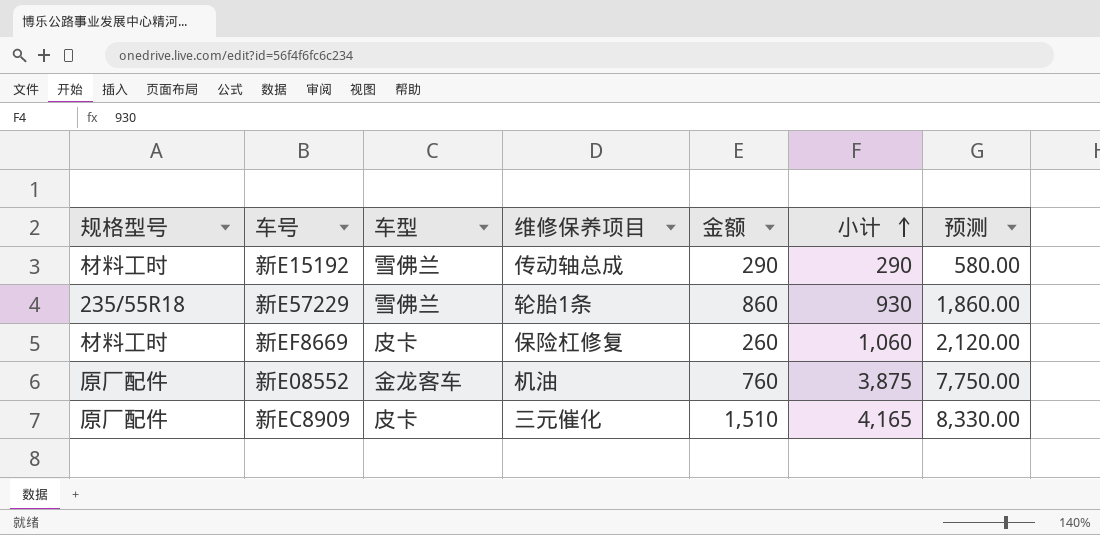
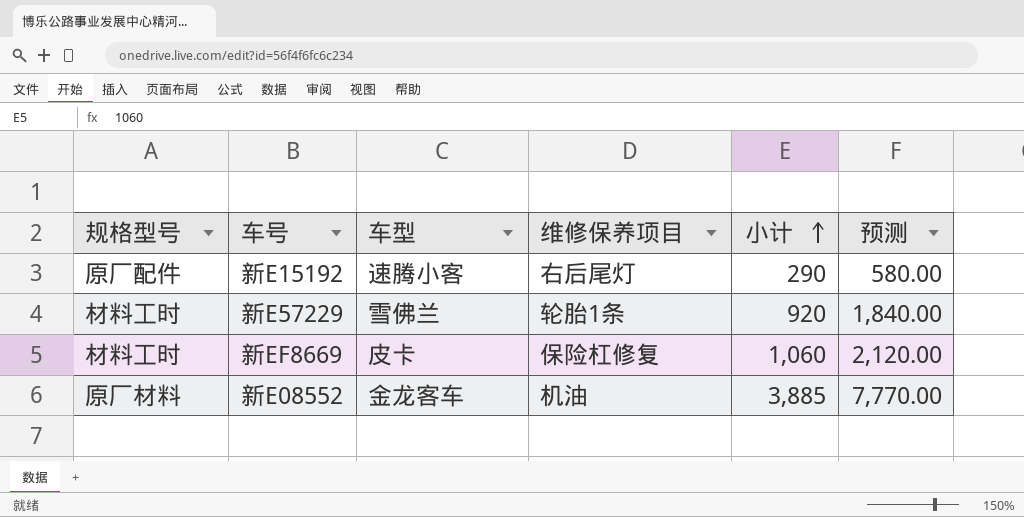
column 金额 | position: 5 -> none
row 新EC8909: 原厂配件 | 皮卡 | 三元催化 | 1,510 | 4,165 | 8,330.00 -> none
新E15192 | 规格型号: 材料工时 -> 原厂配件
新E15192 | 车型: 雪佛兰 -> 速腾小客
新E15192 | 维修保养项目: 传动轴总成 -> 右后尾灯
新E57229 | 规格型号: 235/55R18 -> 材料工时
新E57229 | 小计: 930 -> 920
新E57229 | 预测: 1,860.00 -> 1,840.00
新E08552 | 规格型号: 原厂配件 -> 原厂材料
新E08552 | 小计: 3,875 -> 3,885
新E08552 | 预测: 7,750.00 -> 7,770.00

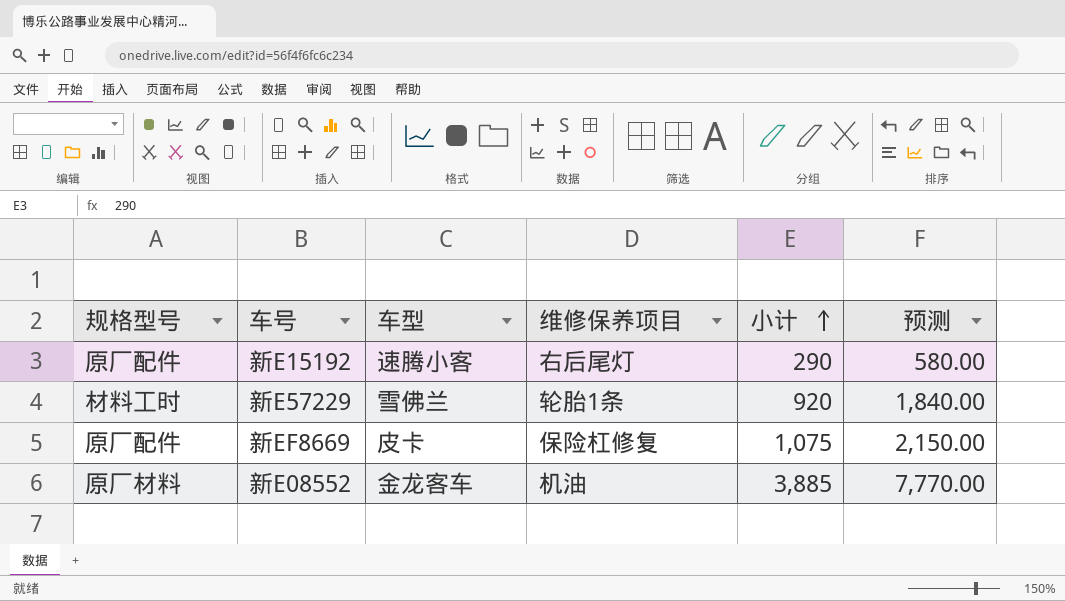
新EF8669 | 规格型号: 材料工时 -> 原厂配件
新EF8669 | 小计: 1,060 -> 1,075
新EF8669 | 预测: 2,120.00 -> 2,150.00

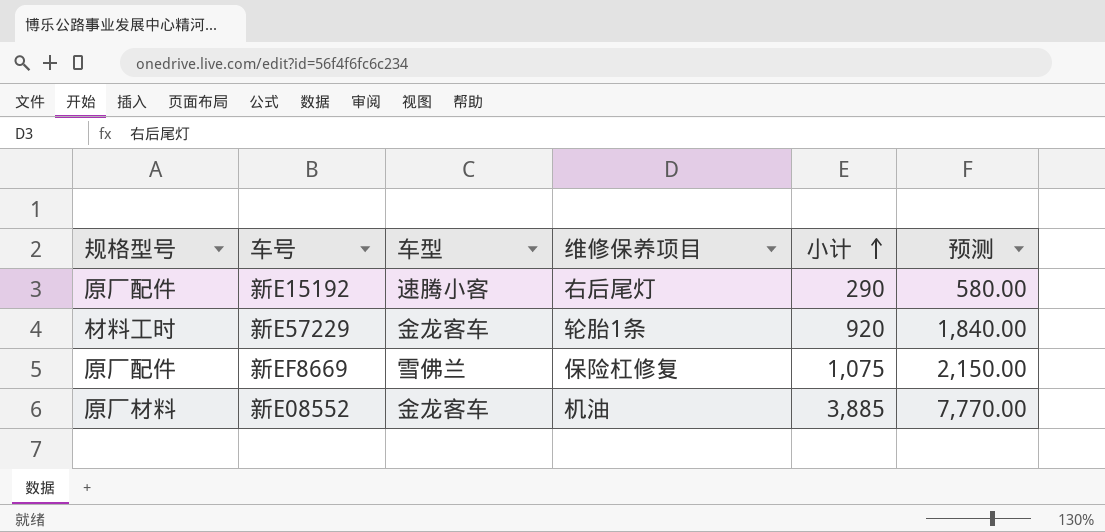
新E57229 | 车型: 雪佛兰 -> 金龙客车
新EF8669 | 车型: 皮卡 -> 雪佛兰

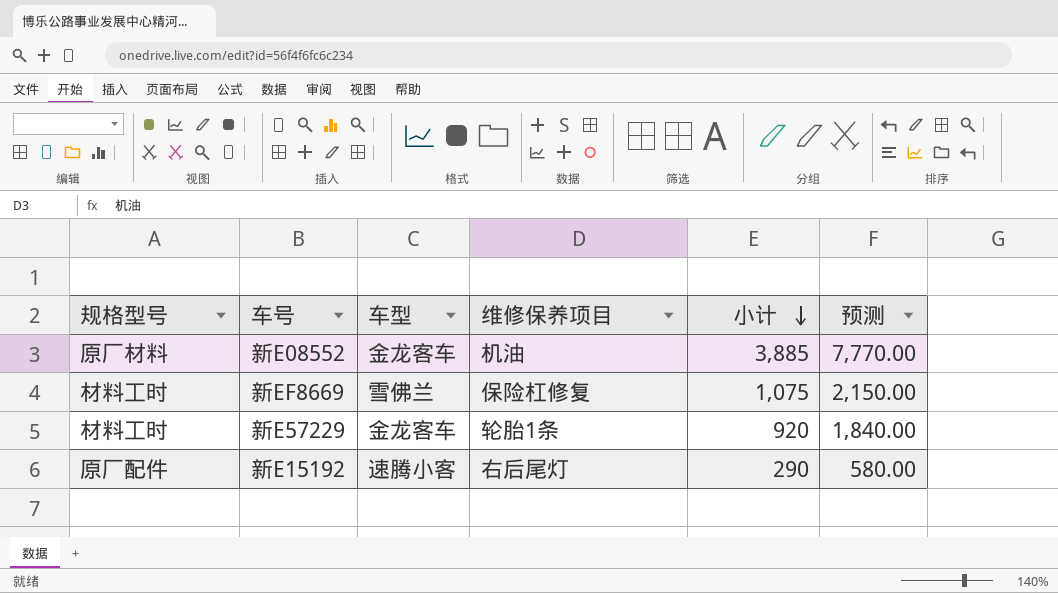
row order: 小计 ascending -> 小计 descending
新EF8669 | 规格型号: 原厂配件 -> 材料工时

